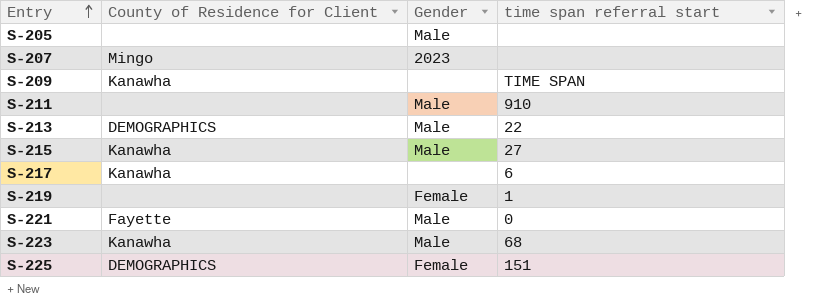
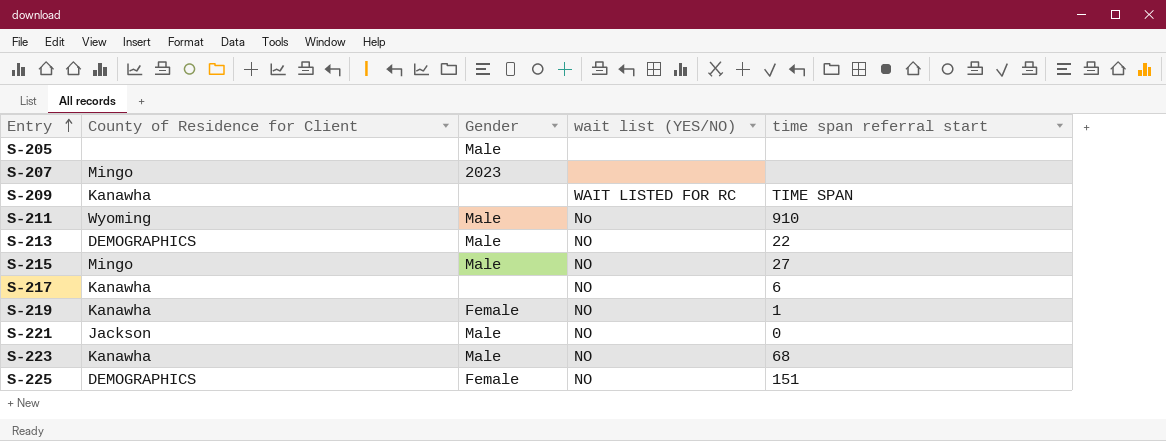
column wait list (YES/NO) | position: none -> 4
S-211 | County of Residence for Client: none -> Wyoming
S-215 | County of Residence for Client: Kanawha -> Mingo
S-219 | County of Residence for Client: none -> Kanawha
S-221 | County of Residence for Client: Fayette -> Jackson

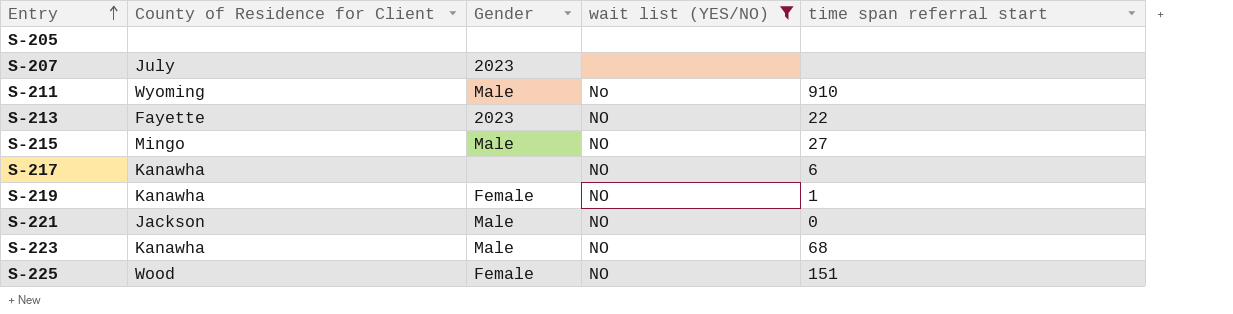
filter: none -> wait list (YES/NO) != WAIT LISTED FOR RC
S-205 | Gender: Male -> none
S-207 | County of Residence for Client: Mingo -> July
S-213 | County of Residence for Client: DEMOGRAPHICS -> Fayette
S-213 | Gender: Male -> 2023
S-225 | County of Residence for Client: DEMOGRAPHICS -> Wood

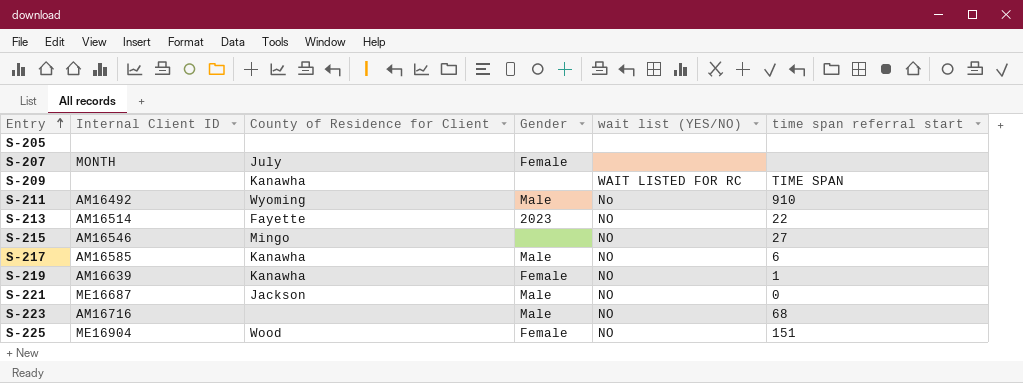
filter: wait list (YES/NO) != WAIT LISTED FOR RC -> none
column Internal Client ID | position: none -> 2
S-207 | Gender: 2023 -> Female
S-215 | Gender: Male -> none
S-217 | Gender: none -> Male
S-223 | County of Residence for Client: Kanawha -> none

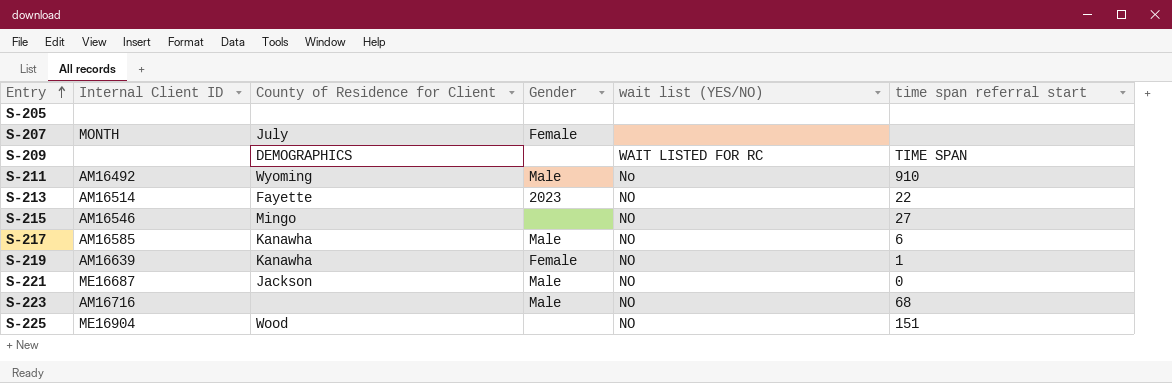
S-209 | County of Residence for Client: Kanawha -> DEMOGRAPHICS
S-225 | Gender: Female -> none

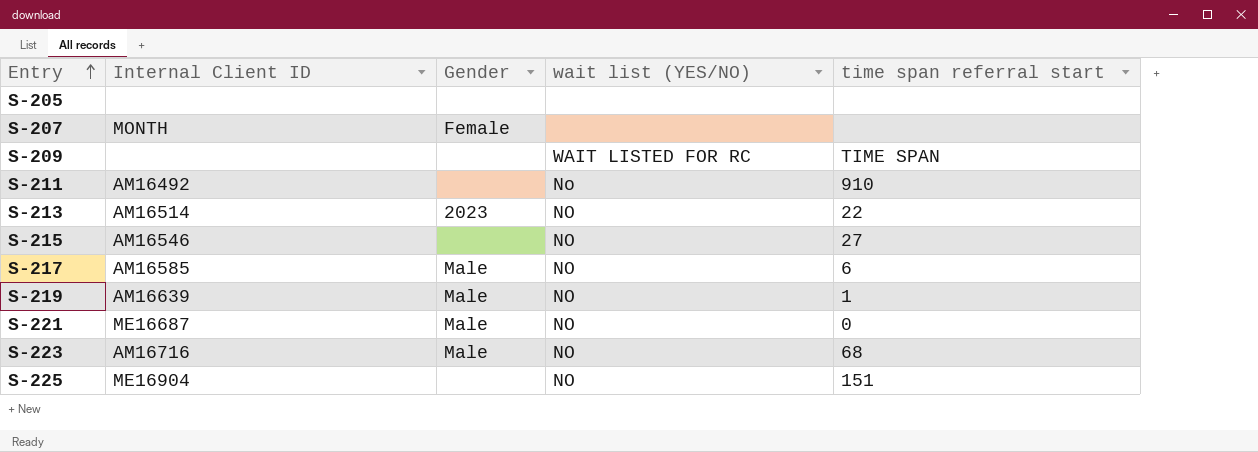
column County of Residence for Client | position: 3 -> none
S-211 | Gender: Male -> none
S-219 | Gender: Female -> Male

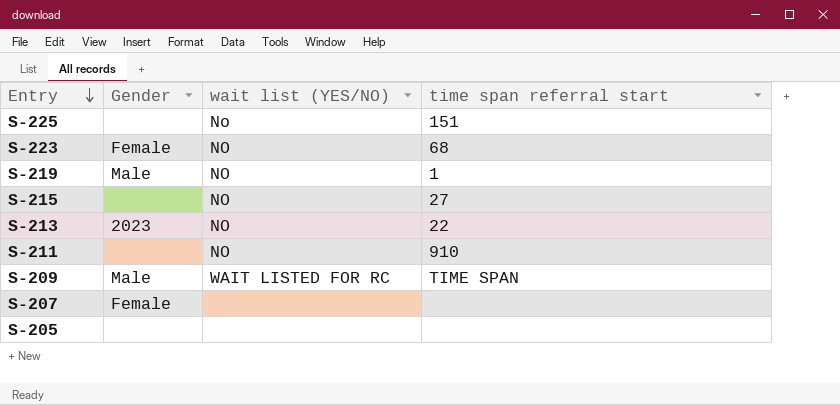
row order: Entry ascending -> Entry descending
column Internal Client ID | position: 2 -> none
row S-217: AM16585 | Male | NO | 6 -> none
row S-221: ME16687 | Male | NO | 0 -> none
S-225 | wait list (YES/NO): NO -> No
S-223 | Gender: Male -> Female
S-211 | wait list (YES/NO): No -> NO
S-209 | Gender: none -> Male

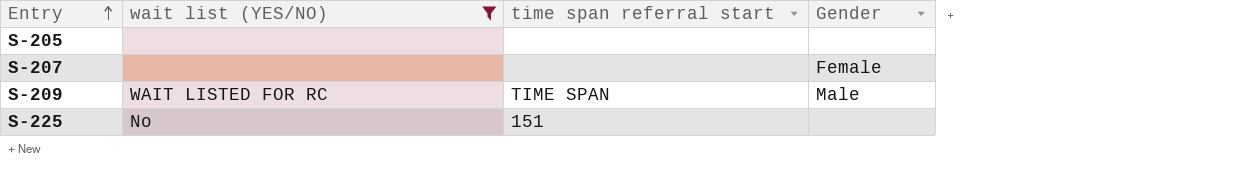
filter: none -> wait list (YES/NO) != NO
row order: Entry descending -> Entry ascending
column Gender | position: 2 -> 4

